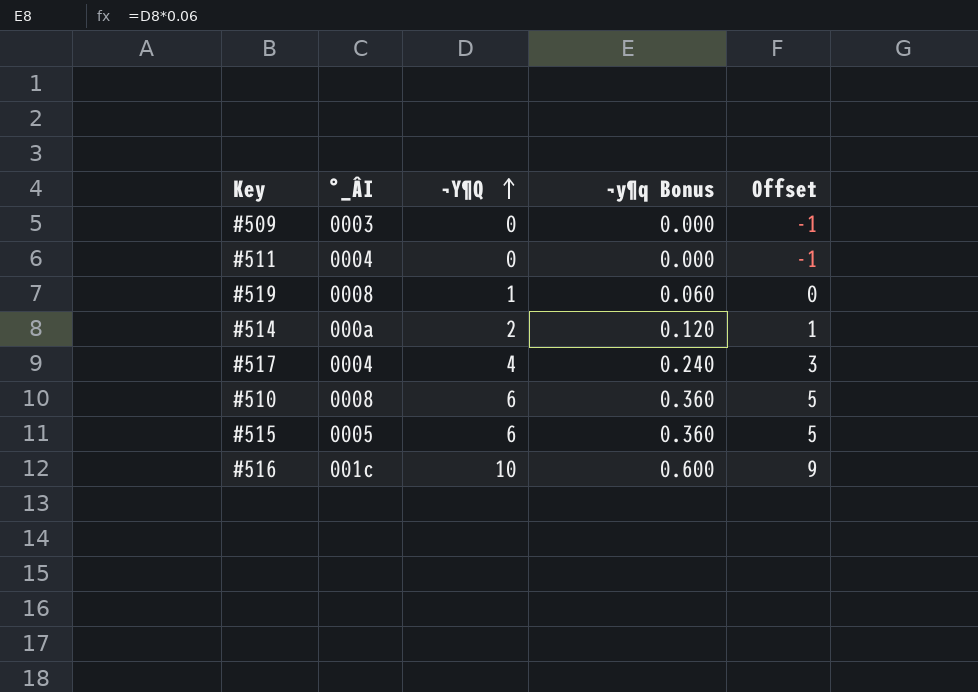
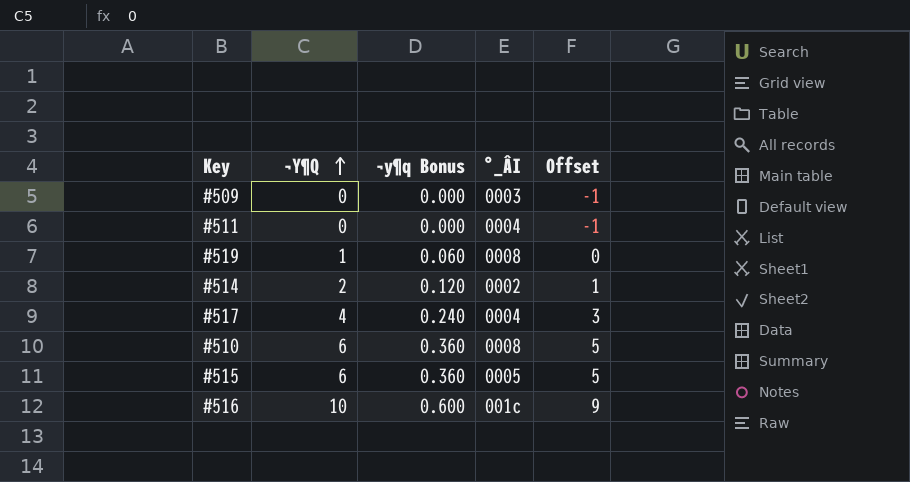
column °_ÂI | position: 2 -> 4
#514 | °_ÂI: 000a -> 0002

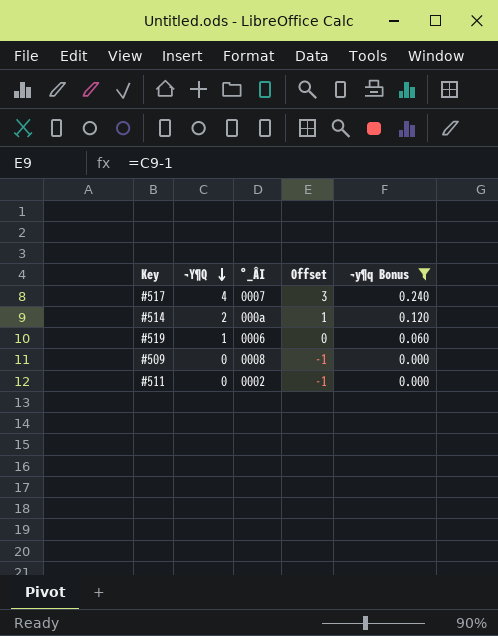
filter: none -> ¬y¶q Bonus <= 0.240
row order: ¬Y¶Q ascending -> ¬Y¶Q descending
column ¬y¶q Bonus | position: 3 -> 5
#517 | °_ÂI: 0004 -> 0007
#514 | °_ÂI: 0002 -> 000a
#519 | °_ÂI: 0008 -> 0006
#509 | °_ÂI: 0003 -> 0008
#511 | °_ÂI: 0004 -> 0002

